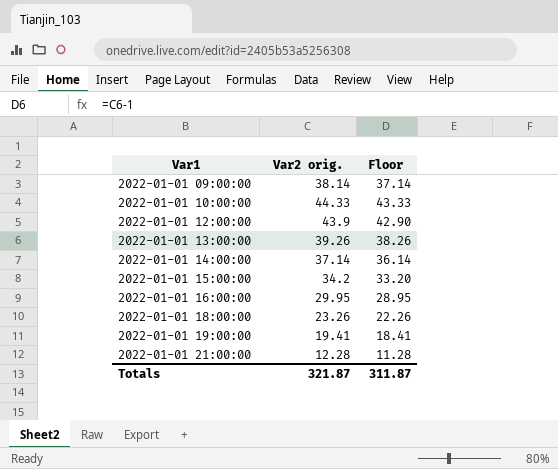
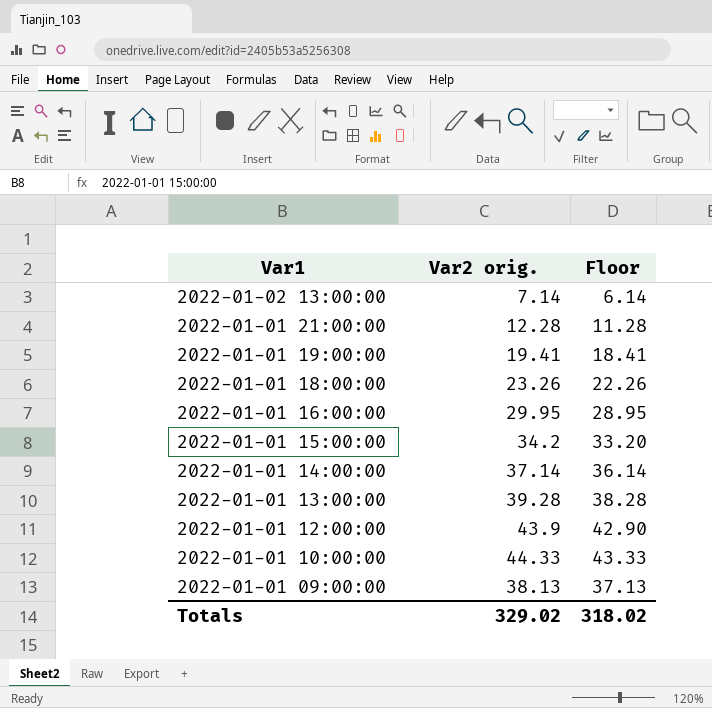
row order: Var1 ascending -> Var1 descending
row 2022-01-02 13:00:00: none -> 7.14 | 6.14
2022-01-01 13:00:00 | Var2 orig.: 39.26 -> 39.28
2022-01-01 13:00:00 | Floor: 38.26 -> 38.28
2022-01-01 09:00:00 | Var2 orig.: 38.14 -> 38.13
2022-01-01 09:00:00 | Floor: 37.14 -> 37.13
Totals | Var2 orig.: 321.87 -> 329.02
Totals | Floor: 311.87 -> 318.02

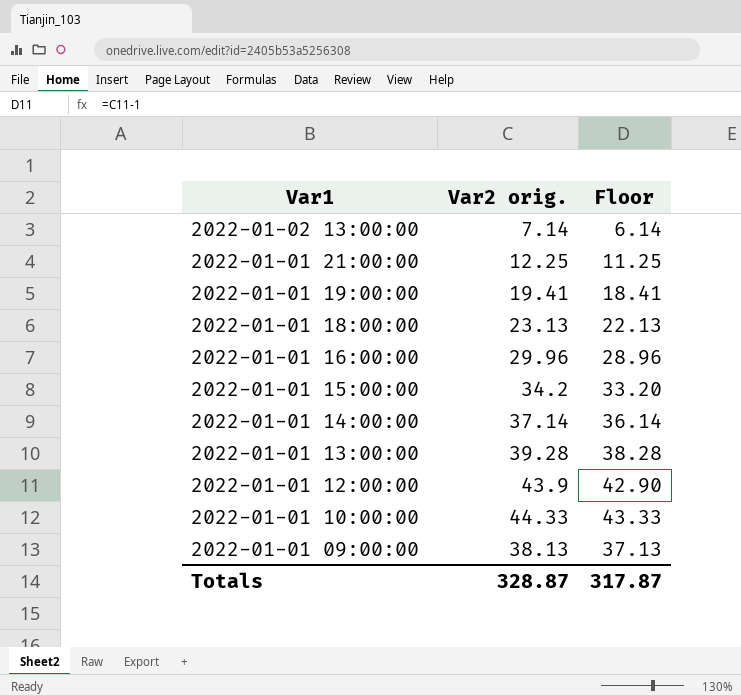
2022-01-01 21:00:00 | Var2 orig.: 12.28 -> 12.25
2022-01-01 21:00:00 | Floor: 11.28 -> 11.25
2022-01-01 18:00:00 | Var2 orig.: 23.26 -> 23.13
2022-01-01 18:00:00 | Floor: 22.26 -> 22.13
2022-01-01 16:00:00 | Var2 orig.: 29.95 -> 29.96
2022-01-01 16:00:00 | Floor: 28.95 -> 28.96
Totals | Var2 orig.: 329.02 -> 328.87
Totals | Floor: 318.02 -> 317.87

